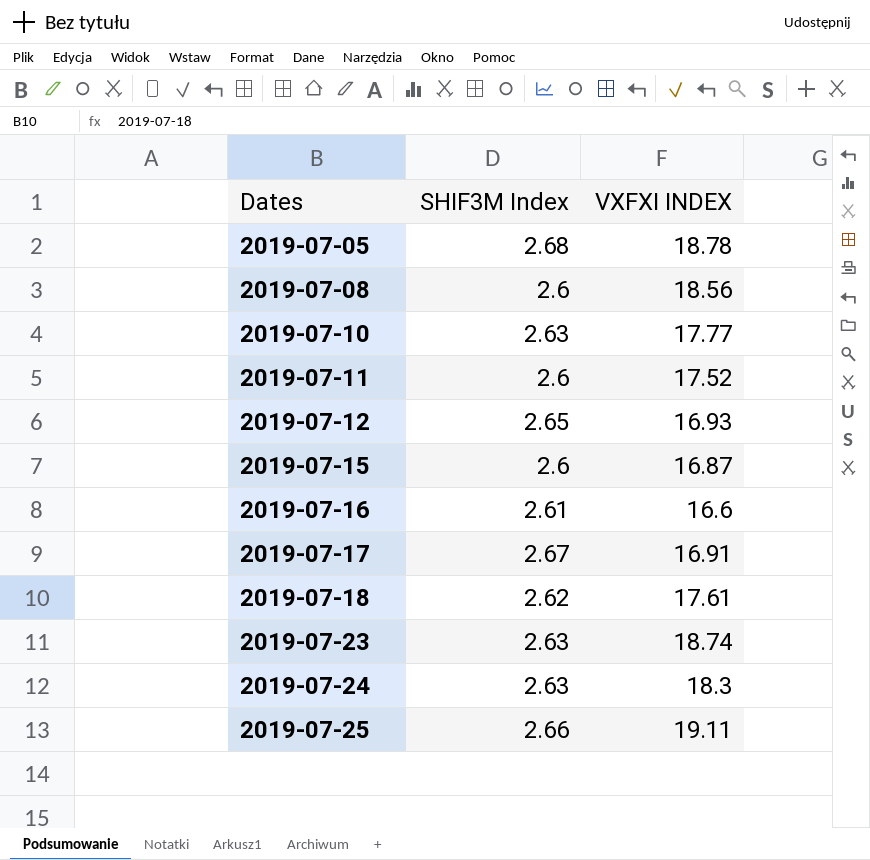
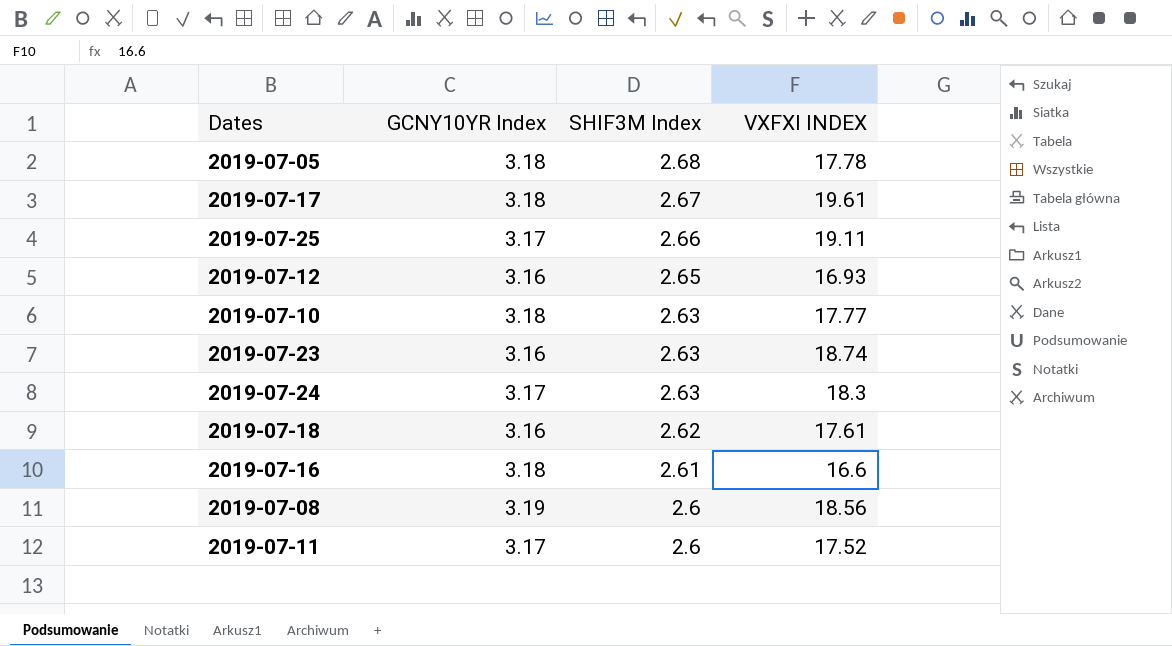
row order: Dates ascending -> SHIF3M Index descending
column GCNY10YR Index | position: none -> 2
row 2019-07-15: 2.6 | 16.87 -> none
2019-07-05 | VXFXI INDEX: 18.78 -> 17.78
2019-07-17 | VXFXI INDEX: 16.91 -> 19.61

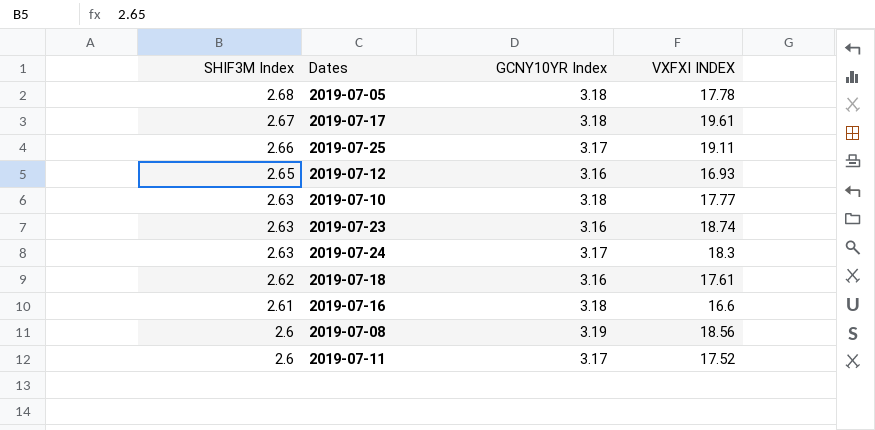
column SHIF3M Index | position: 3 -> 1

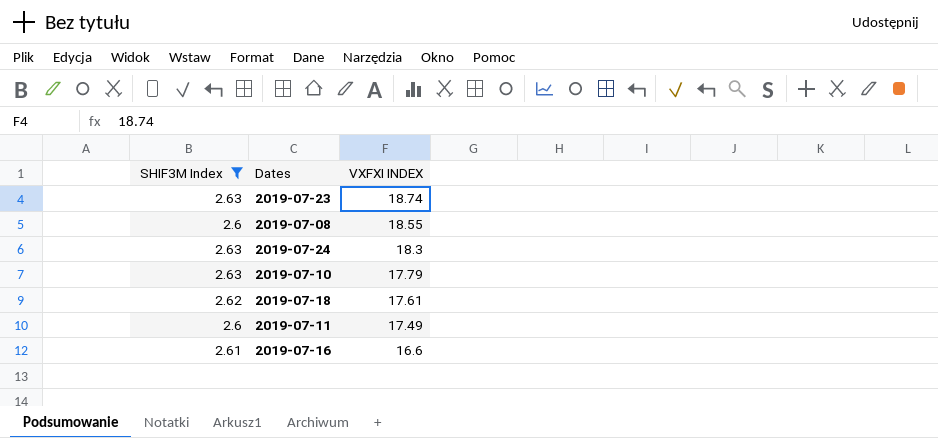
filter: none -> SHIF3M Index <= 2.63
row order: SHIF3M Index descending -> VXFXI INDEX descending
column GCNY10YR Index | position: 3 -> none
2019-07-08 | VXFXI INDEX: 18.56 -> 18.55
2019-07-10 | VXFXI INDEX: 17.77 -> 17.79
2019-07-11 | VXFXI INDEX: 17.52 -> 17.49

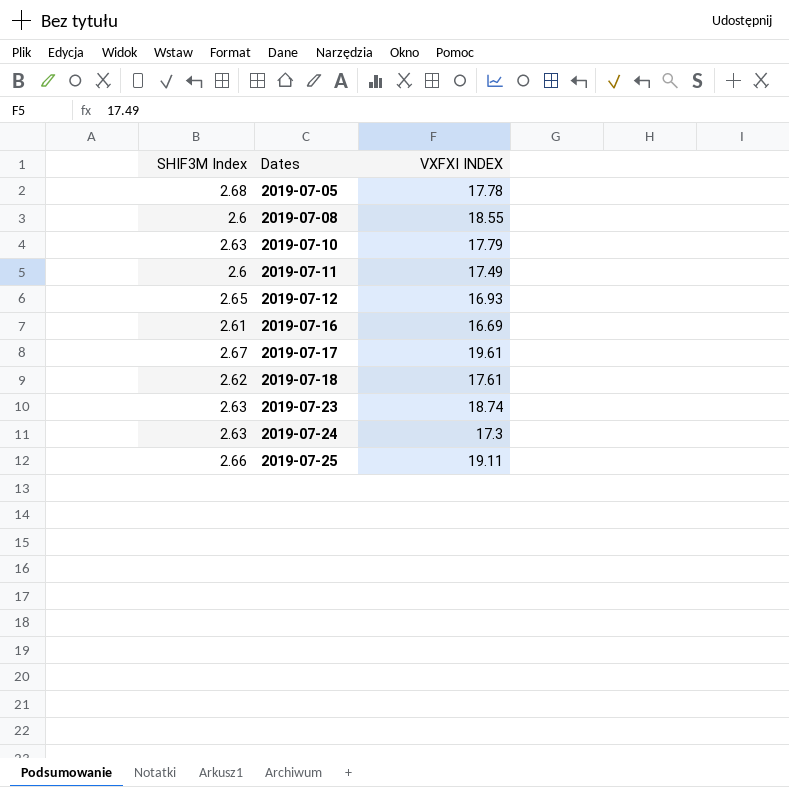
filter: SHIF3M Index <= 2.63 -> none
row order: VXFXI INDEX descending -> Dates ascending
2019-07-16 | VXFXI INDEX: 16.6 -> 16.69
2019-07-24 | VXFXI INDEX: 18.3 -> 17.3

